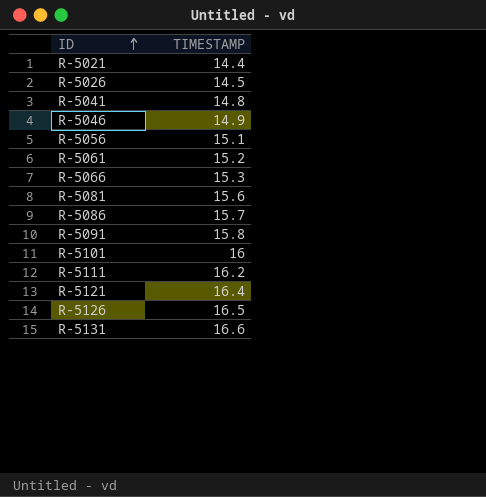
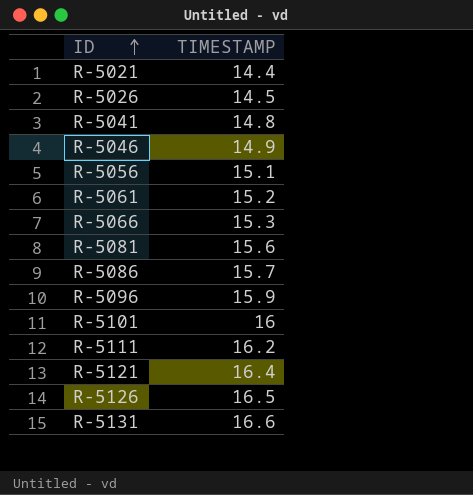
row R-5091: 15.8 -> none
row R-5096: none -> 15.9

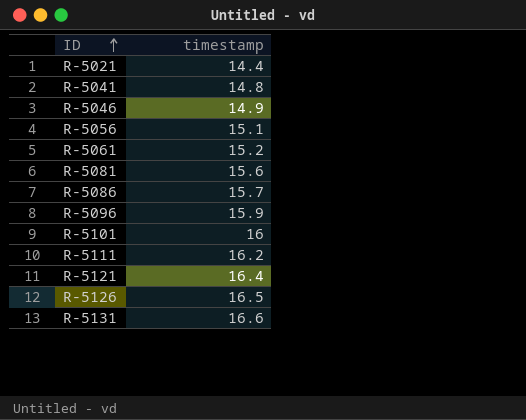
column name: TIMESTAMP -> timestamp
row R-5026: 14.5 -> none
row R-5066: 15.3 -> none

